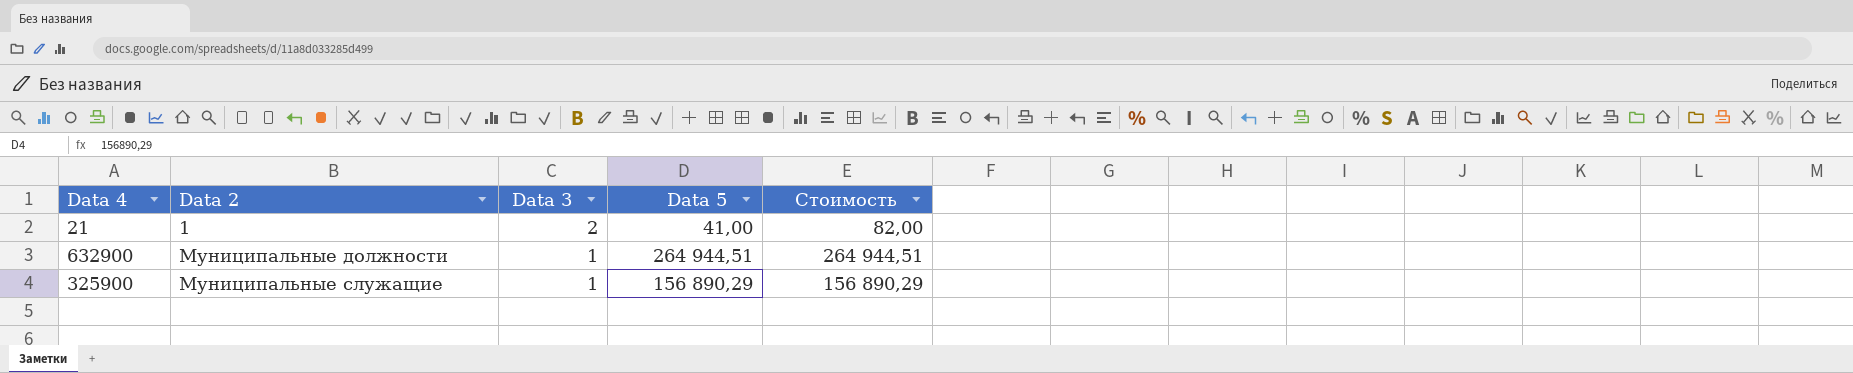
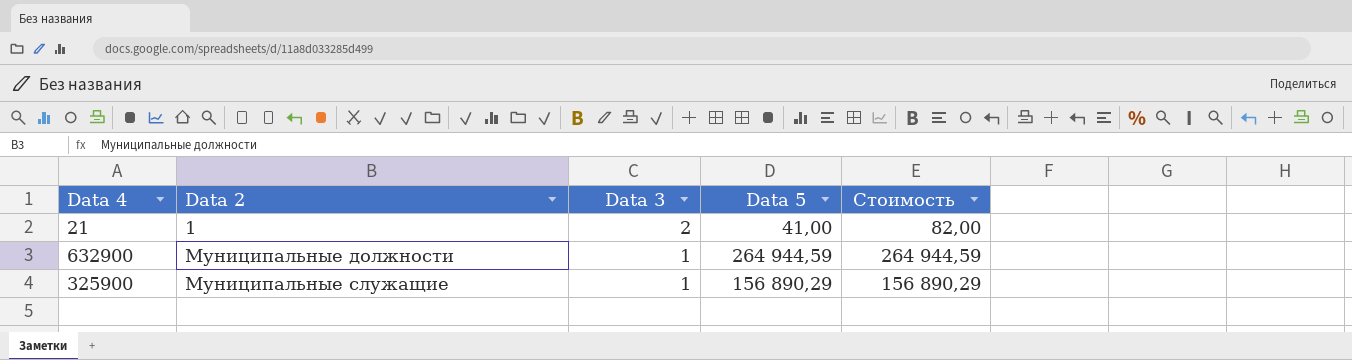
632900 | Data 5: 264 944,51 -> 264 944,59
632900 | Стоимость: 264 944,51 -> 264 944,59

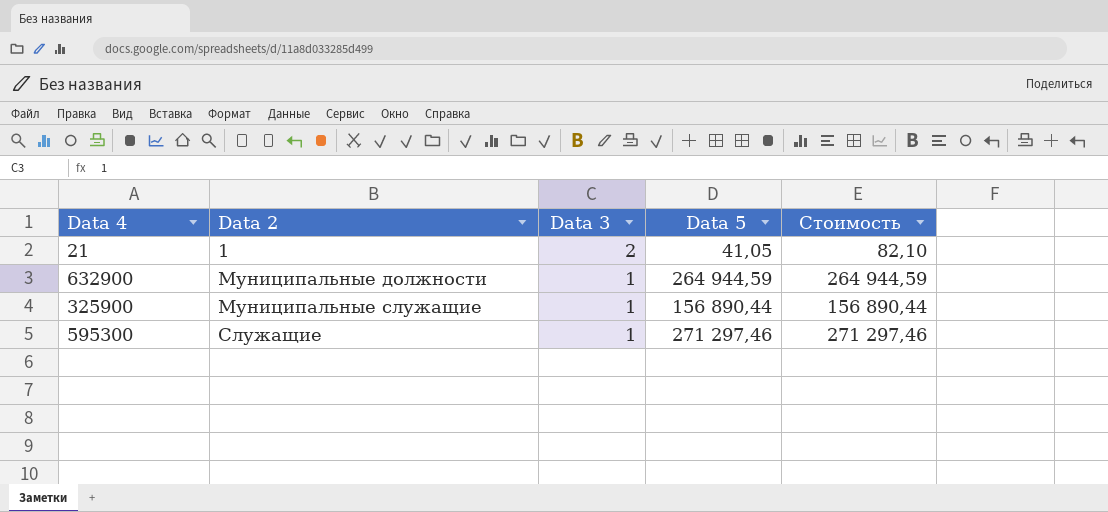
21 | Data 5: 41,00 -> 41,05
21 | Стоимость: 82,00 -> 82,10
325900 | Data 5: 156 890,29 -> 156 890,44
325900 | Стоимость: 156 890,29 -> 156 890,44
row 595300: none -> Служащие | 1 | 271 297,46 | 271 297,46

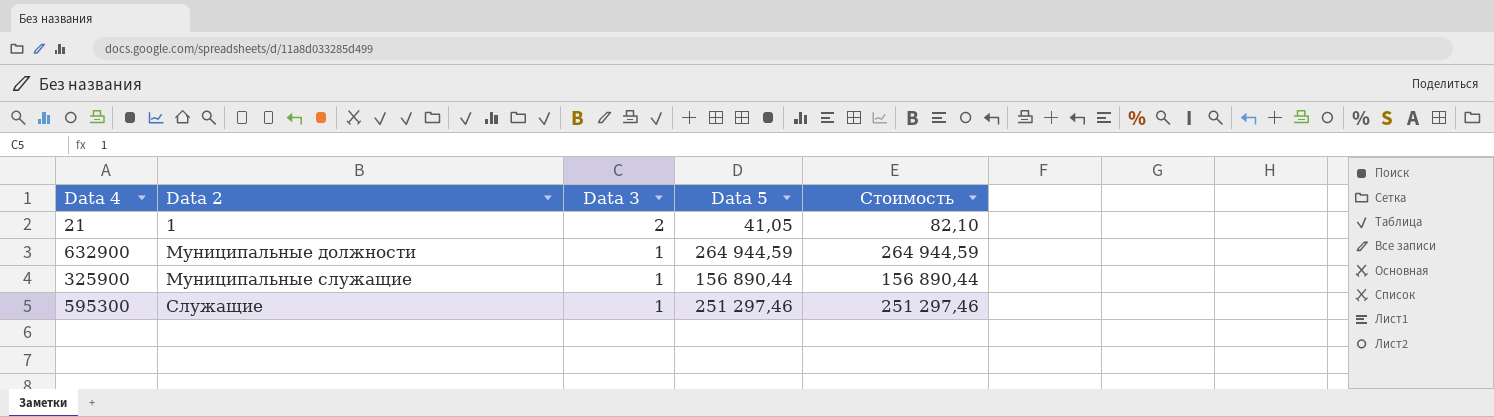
595300 | Data 5: 271 297,46 -> 251 297,46
595300 | Стоимость: 271 297,46 -> 251 297,46

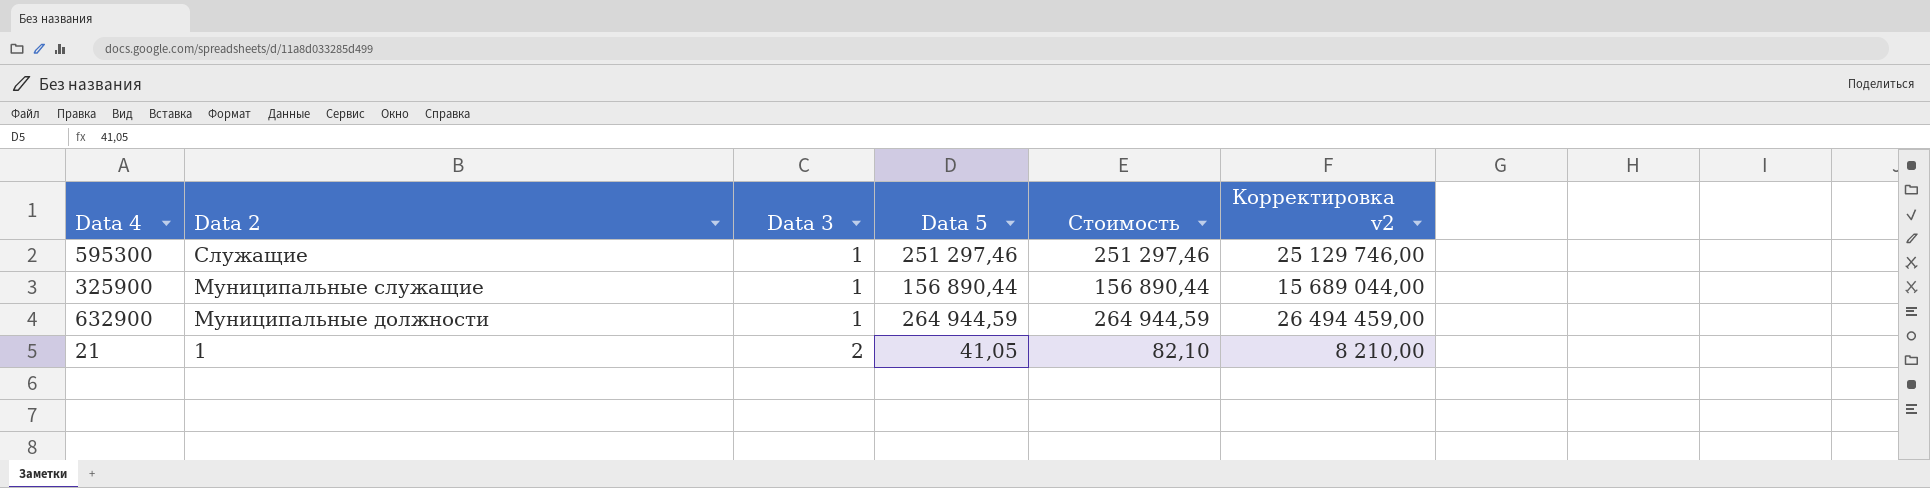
row order: Data 2 ascending -> Data 2 descending
column Корректировка v2 | formula: none -> [Стоимость] * 100

